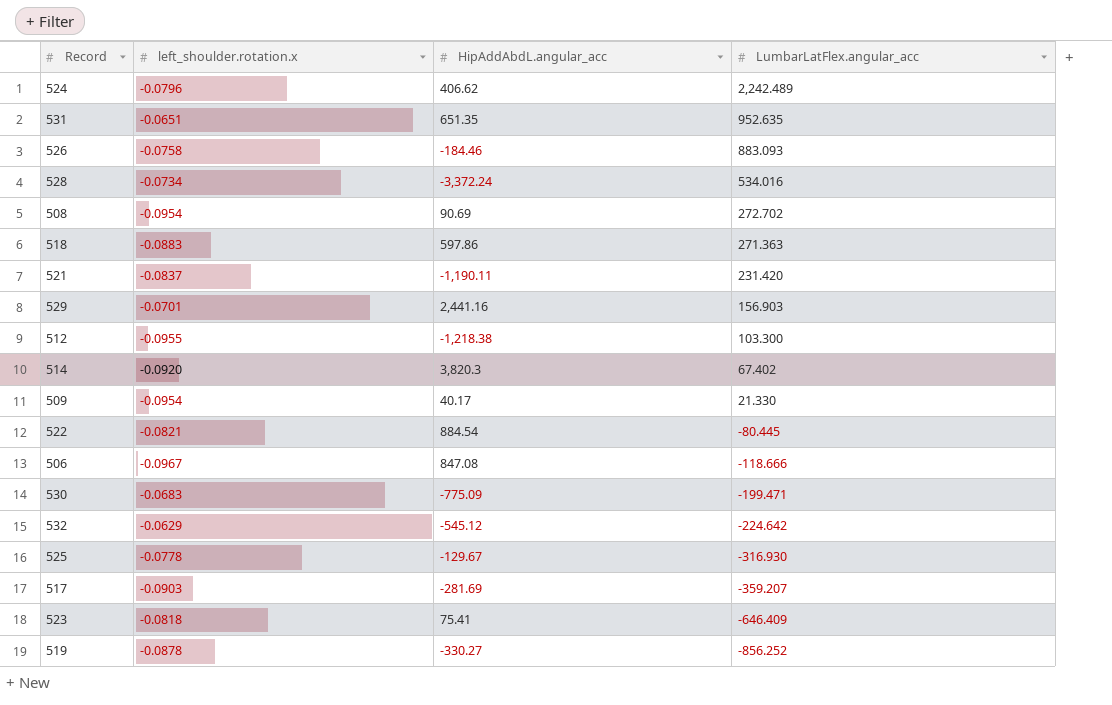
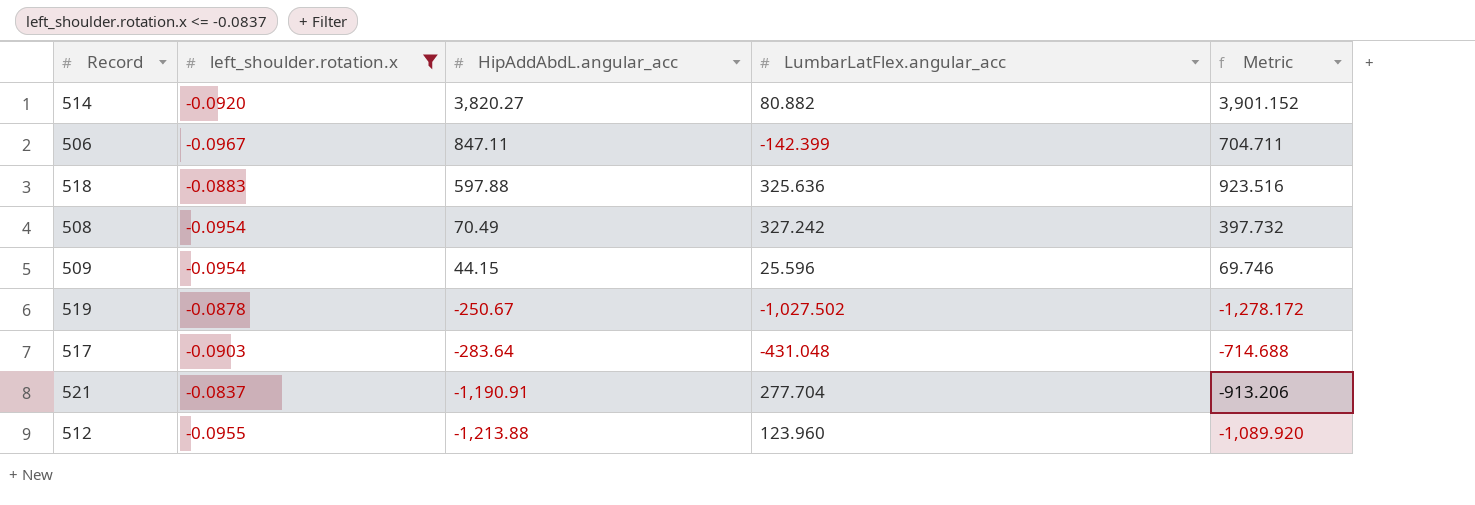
filter: none -> left_shoulder.rotation.x <= -0.0837
row order: LumbarLatFlex.angular_acc descending -> HipAddAbdL.angular_acc descending
column Metric | formula: none -> [HipAddAbdL.angular_acc] + [LumbarLatFlex.angular_acc]
514 | HipAddAbdL.angular_acc: 3,820.3 -> 3,820.27
514 | LumbarLatFlex.angular_acc: 67.402 -> 80.882
506 | HipAddAbdL.angular_acc: 847.08 -> 847.11
506 | LumbarLatFlex.angular_acc: -118.666 -> -142.399
518 | HipAddAbdL.angular_acc: 597.86 -> 597.88
518 | LumbarLatFlex.angular_acc: 271.363 -> 325.636
508 | HipAddAbdL.angular_acc: 90.69 -> 70.49
508 | LumbarLatFlex.angular_acc: 272.702 -> 327.242
509 | HipAddAbdL.angular_acc: 40.17 -> 44.15
509 | LumbarLatFlex.angular_acc: 21.330 -> 25.596
519 | HipAddAbdL.angular_acc: -330.27 -> -250.67
519 | LumbarLatFlex.angular_acc: -856.252 -> -1,027.502
517 | HipAddAbdL.angular_acc: -281.69 -> -283.64
517 | LumbarLatFlex.angular_acc: -359.207 -> -431.048
521 | HipAddAbdL.angular_acc: -1,190.11 -> -1,190.91
521 | LumbarLatFlex.angular_acc: 231.420 -> 277.704
512 | HipAddAbdL.angular_acc: -1,218.38 -> -1,213.88
512 | LumbarLatFlex.angular_acc: 103.300 -> 123.960

